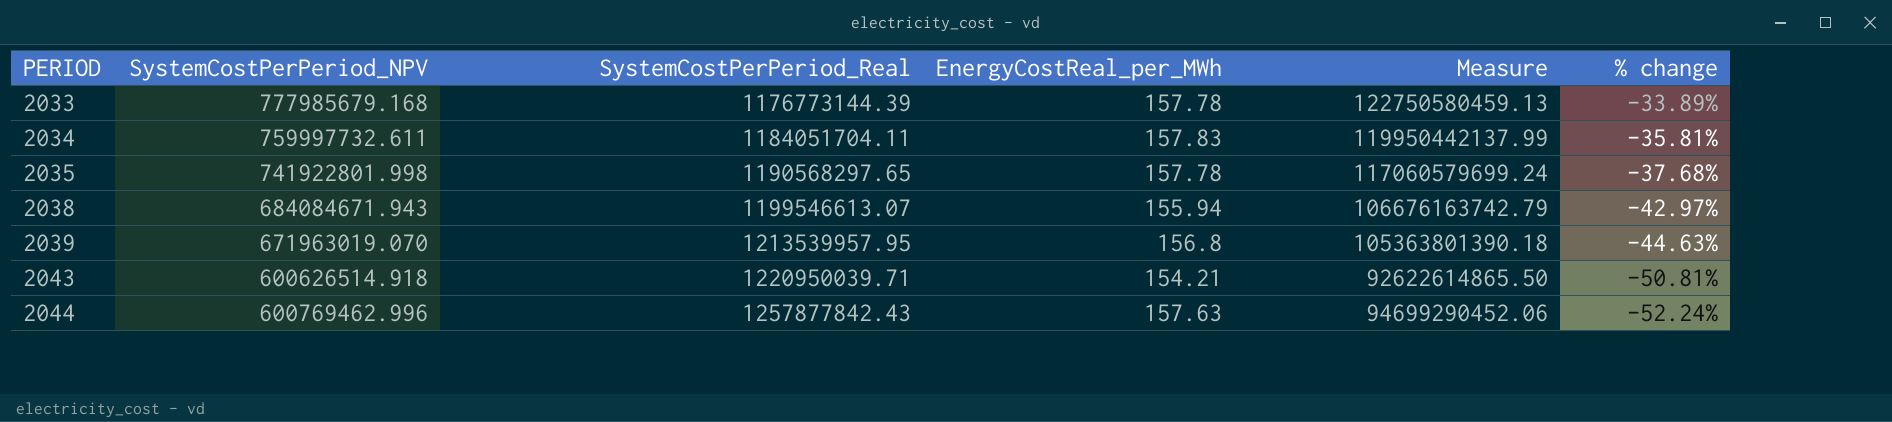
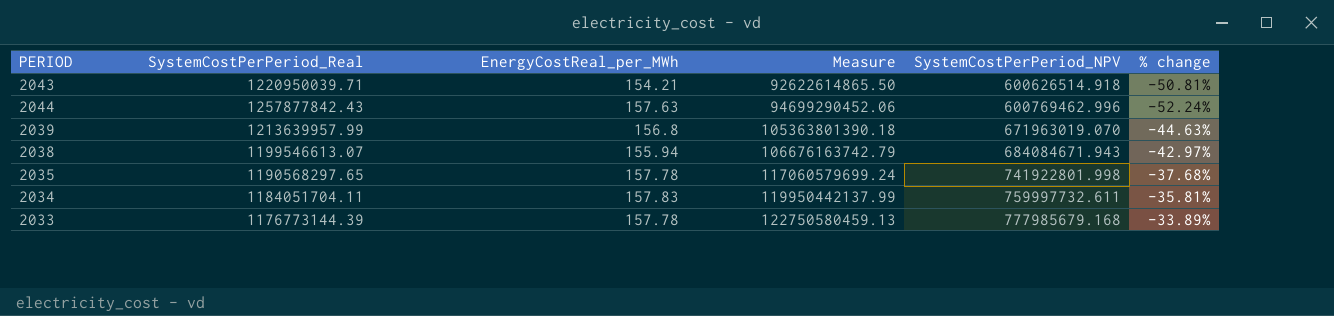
row order: PERIOD ascending -> Measure ascending
column SystemCostPerPeriod_NPV | position: 2 -> 5
2039 | SystemCostPerPeriod_Real: 1213539957.95 -> 1213639957.99

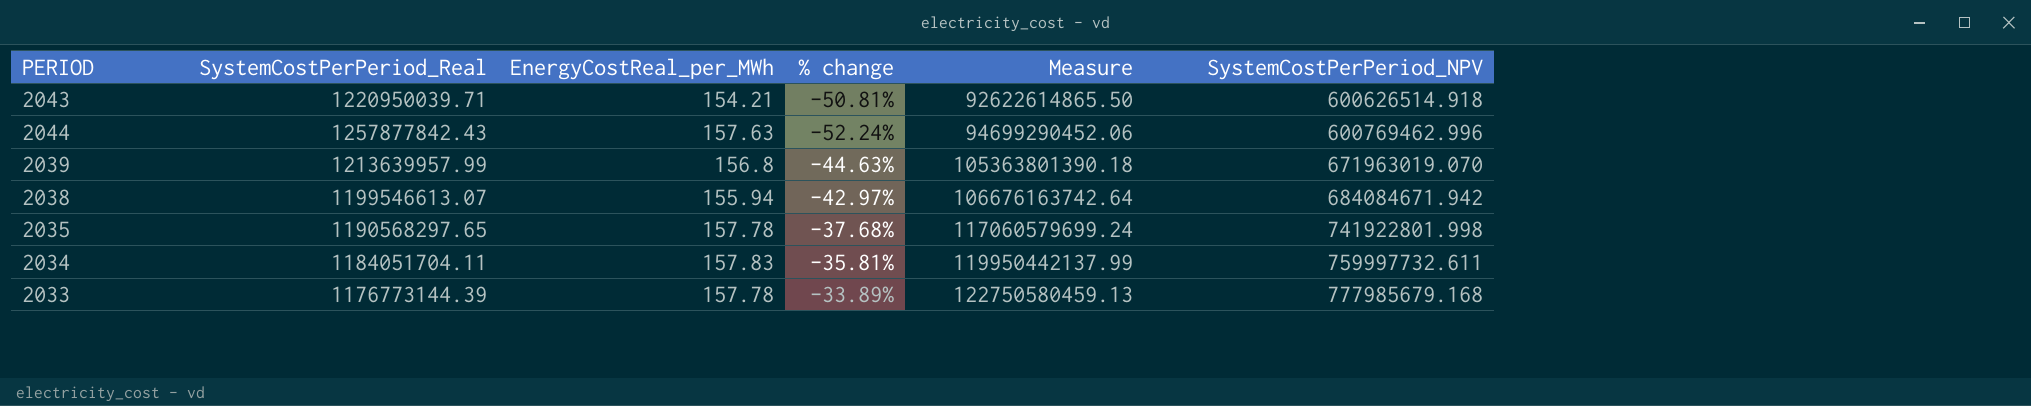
column % change | position: 6 -> 4
2038 | Measure: 106676163742.79 -> 106676163742.64
2038 | SystemCostPerPeriod_NPV: 684084671.943 -> 684084671.942

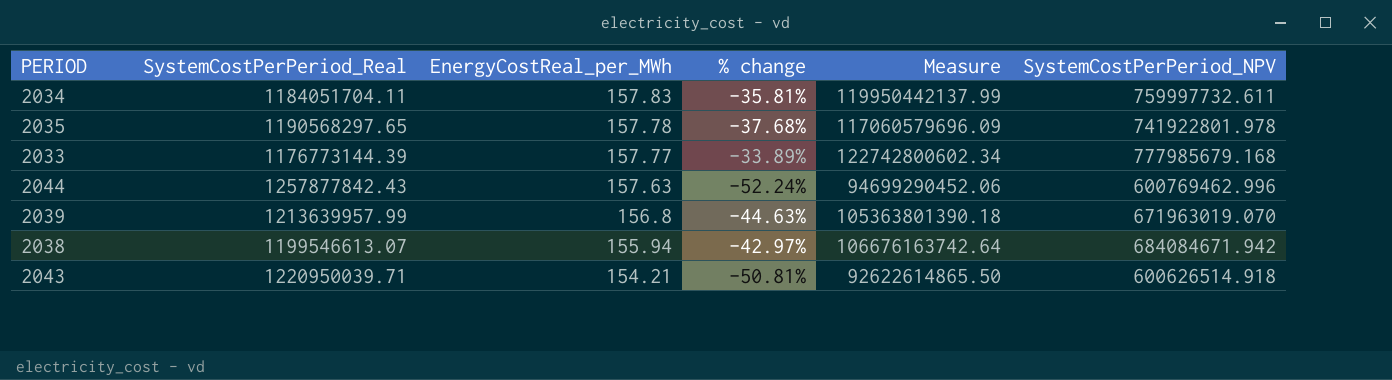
row order: Measure ascending -> EnergyCostReal_per_MWh descending
2035 | Measure: 117060579699.24 -> 117060579696.09
2035 | SystemCostPerPeriod_NPV: 741922801.998 -> 741922801.978
2033 | EnergyCostReal_per_MWh: 157.78 -> 157.77
2033 | Measure: 122750580459.13 -> 122742800602.34

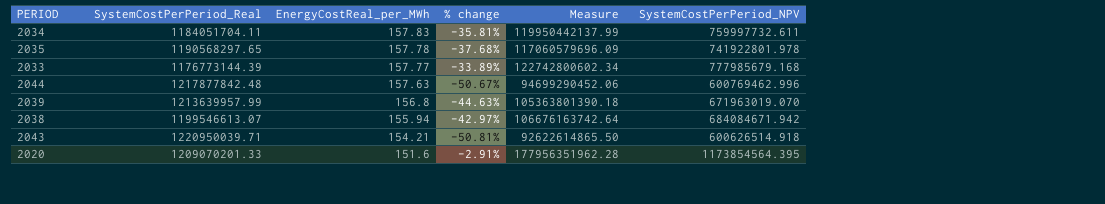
2044 | SystemCostPerPeriod_Real: 1257877842.43 -> 1217877842.48
2044 | % change: -52.24% -> -50.67%
row 2020: none -> 1209070201.33 | 151.6 | -2.91% | 177956351962.28 | 1173854564.395

